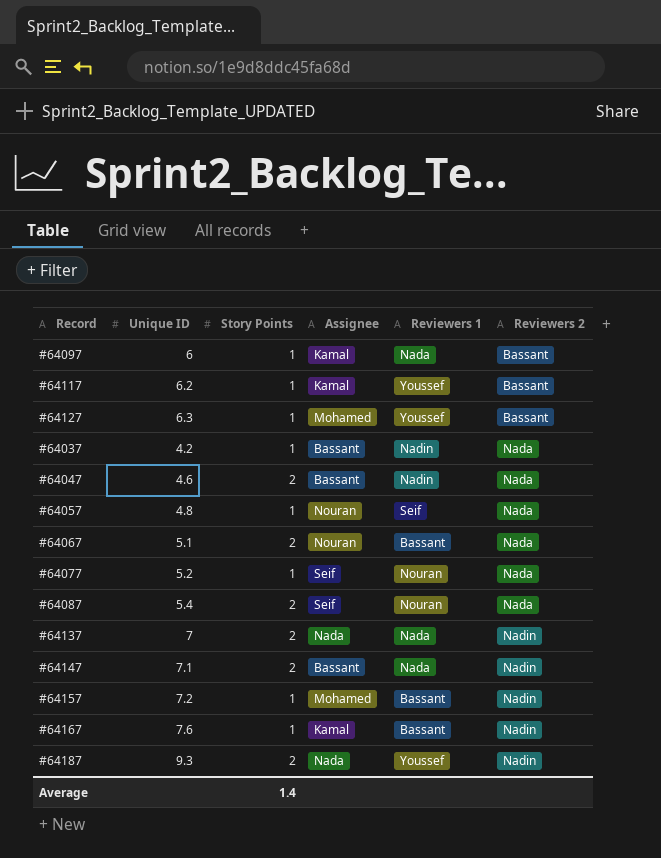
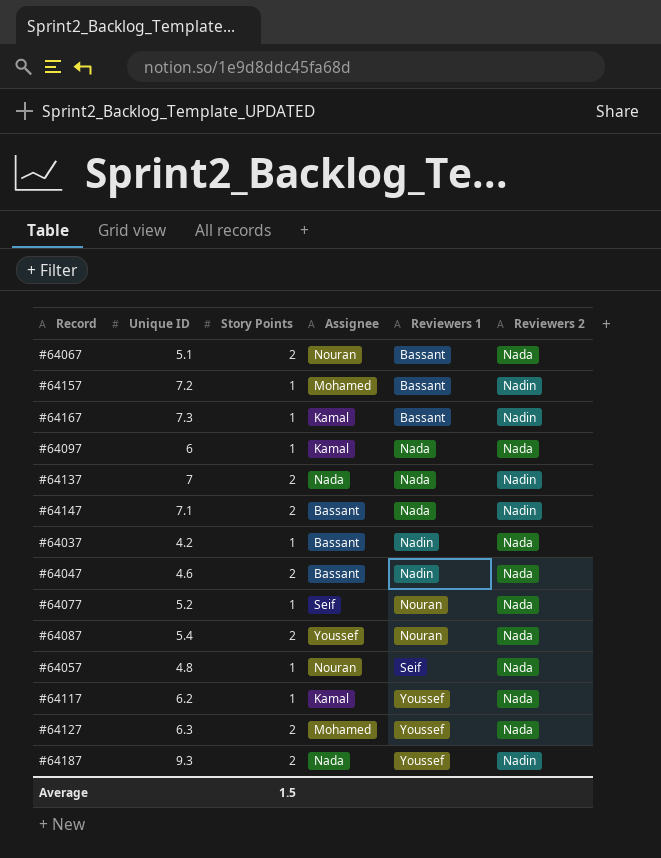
row order: Reviewers 2 ascending -> Reviewers 1 ascending
#64167 | Unique ID: 7.6 -> 7.3
#64097 | Reviewers 2: Bassant -> Nada
#64087 | Assignee: Seif -> Youssef
#64117 | Reviewers 2: Bassant -> Nada
#64127 | Story Points: 1 -> 2
#64127 | Reviewers 2: Bassant -> Nada
Average | Story Points: 1.4 -> 1.5

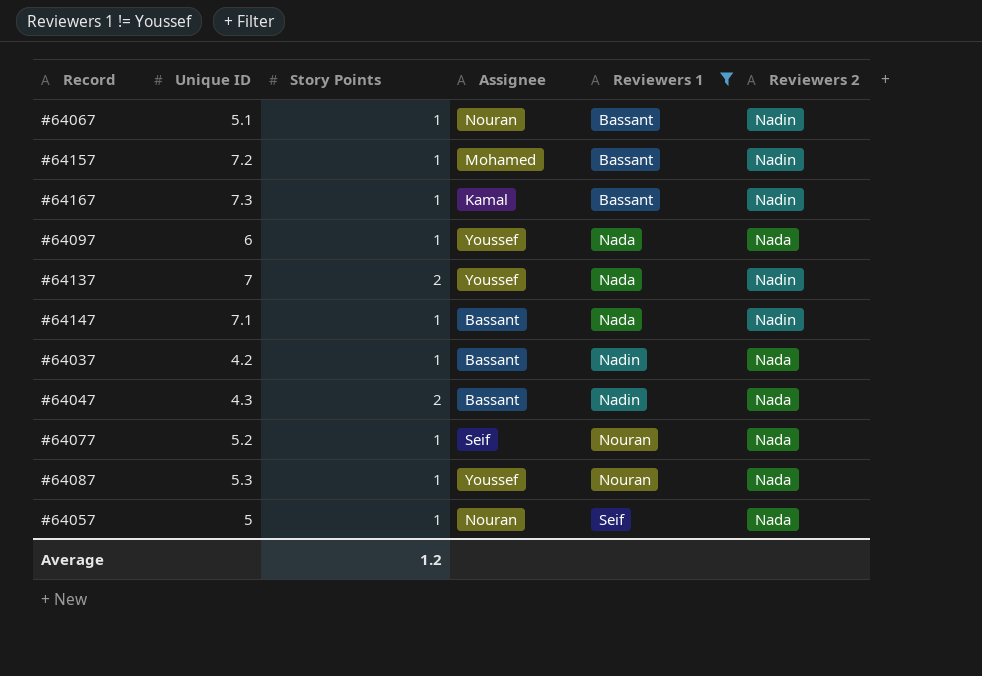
filter: none -> Reviewers 1 != Youssef
#64067 | Story Points: 2 -> 1
#64067 | Reviewers 2: Nada -> Nadin
#64097 | Assignee: Kamal -> Youssef
#64137 | Assignee: Nada -> Youssef
#64147 | Story Points: 2 -> 1
#64047 | Unique ID: 4.6 -> 4.3
#64087 | Unique ID: 5.4 -> 5.3
#64087 | Story Points: 2 -> 1
#64057 | Unique ID: 4.8 -> 5
Average | Story Points: 1.5 -> 1.2

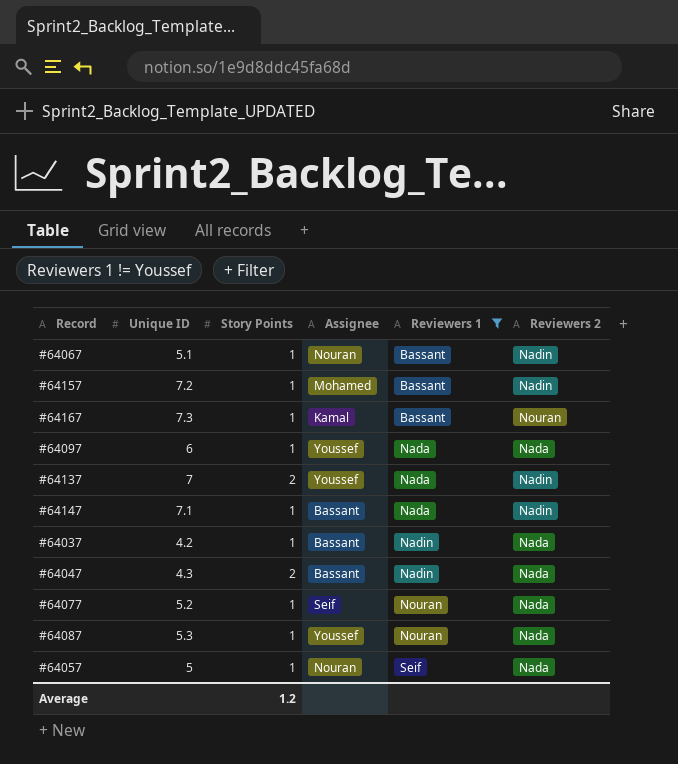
#64167 | Reviewers 2: Nadin -> Nouran

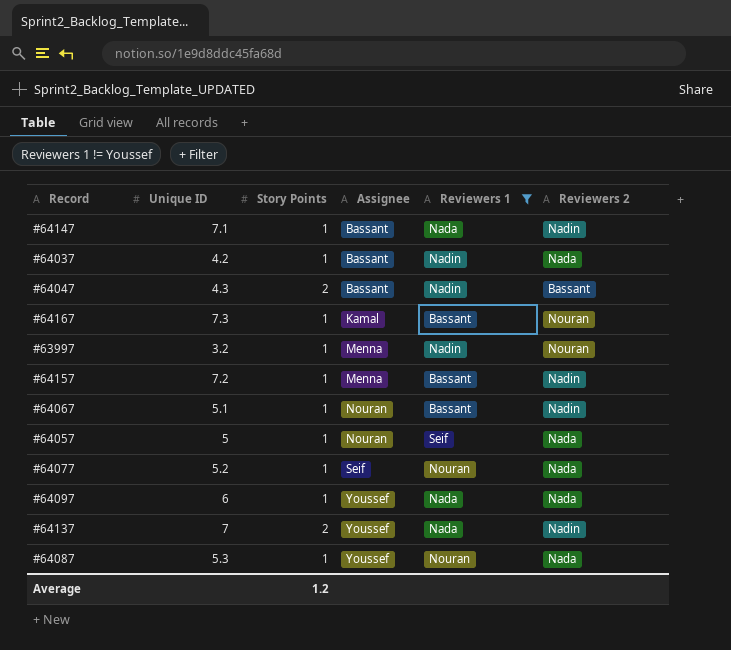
row order: Reviewers 1 ascending -> Assignee ascending
#64047 | Reviewers 2: Nada -> Bassant
row #63997: none -> 3.2 | 1 | Menna | Nadin | Nouran
#64157 | Assignee: Mohamed -> Menna

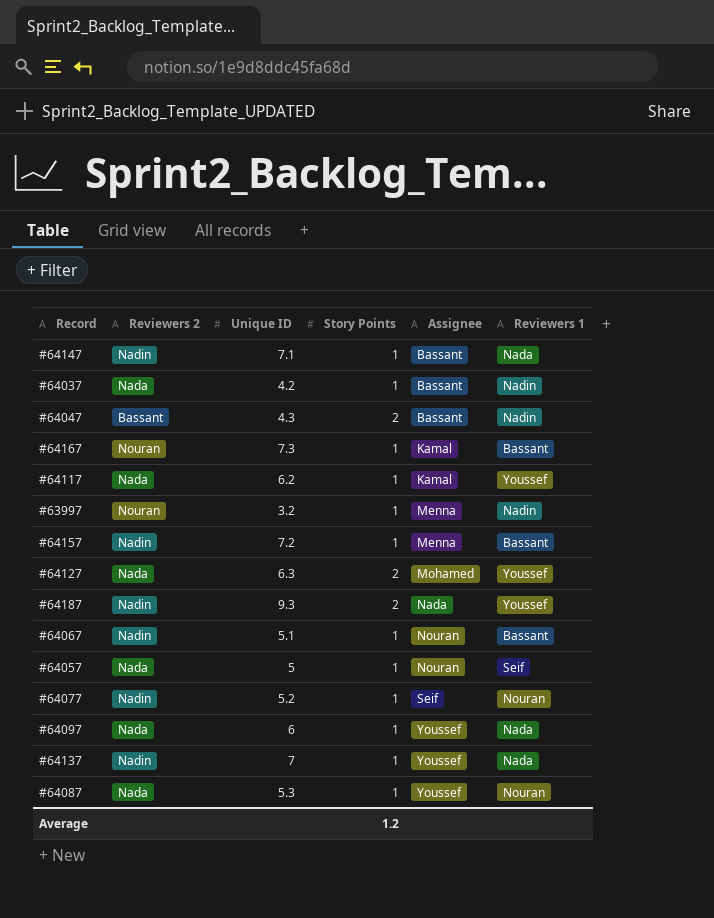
filter: Reviewers 1 != Youssef -> none
column Reviewers 2 | position: 6 -> 2
#64077 | Reviewers 2: Nada -> Nadin
#64137 | Story Points: 2 -> 1

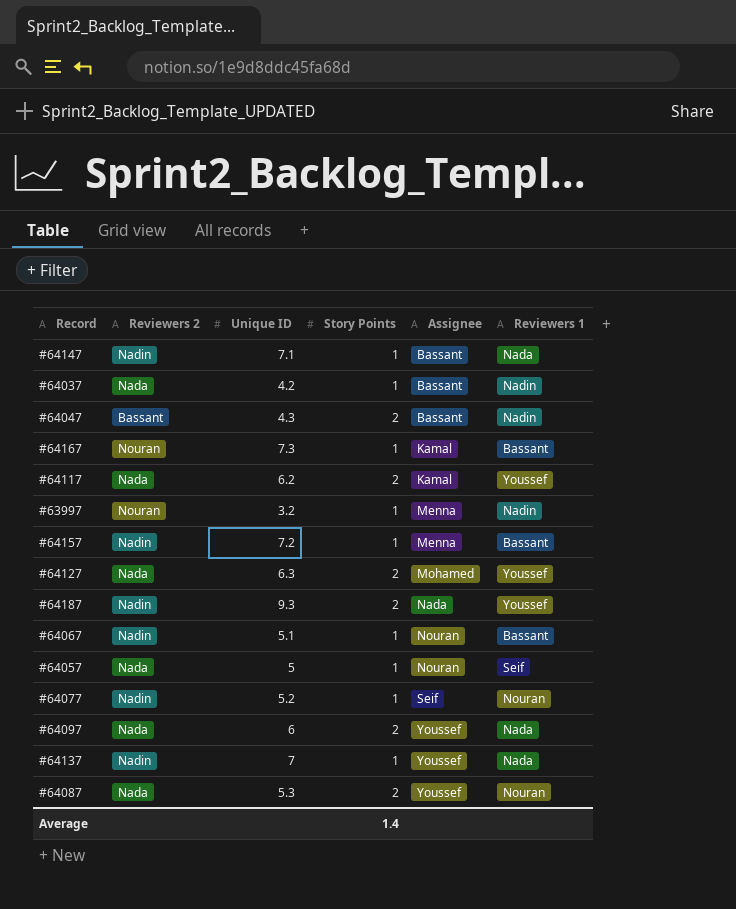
#64117 | Story Points: 1 -> 2
#64097 | Story Points: 1 -> 2
#64087 | Story Points: 1 -> 2
Average | Story Points: 1.2 -> 1.4

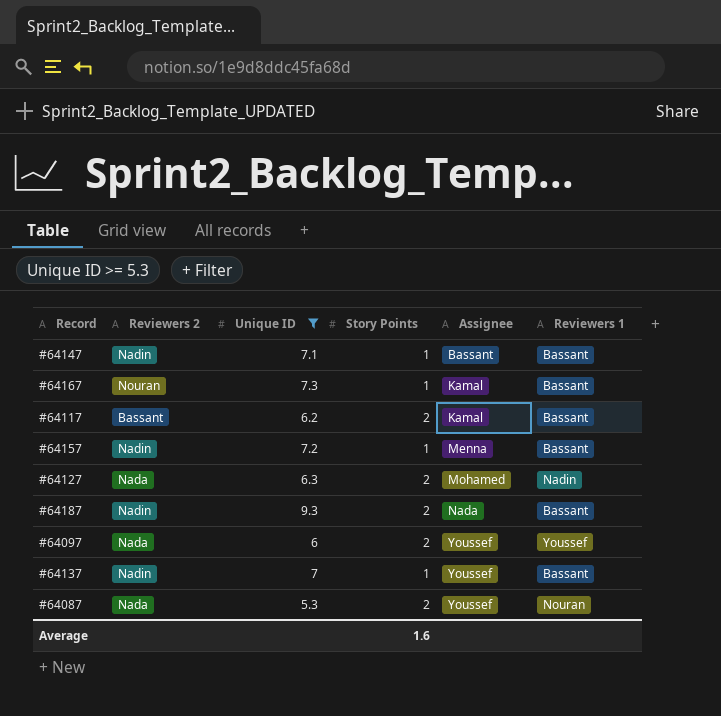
filter: none -> Unique ID >= 5.3
#64147 | Reviewers 1: Nada -> Bassant
#64117 | Reviewers 2: Nada -> Bassant
#64117 | Reviewers 1: Youssef -> Bassant
#64127 | Reviewers 1: Youssef -> Nadin
#64187 | Reviewers 1: Youssef -> Bassant
#64097 | Reviewers 1: Nada -> Youssef
#64137 | Reviewers 1: Nada -> Bassant
Average | Story Points: 1.4 -> 1.6

